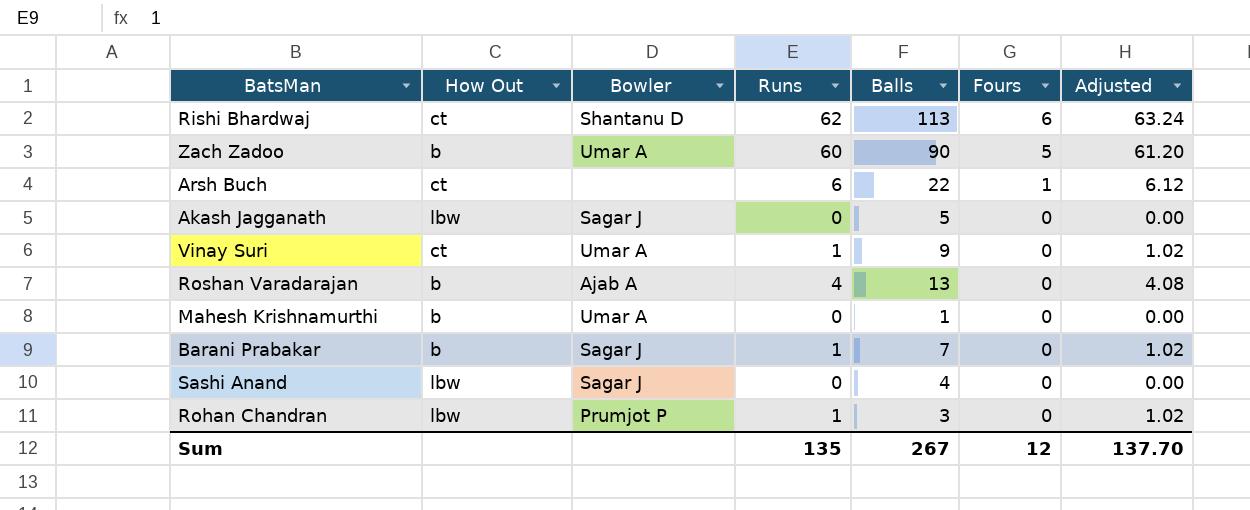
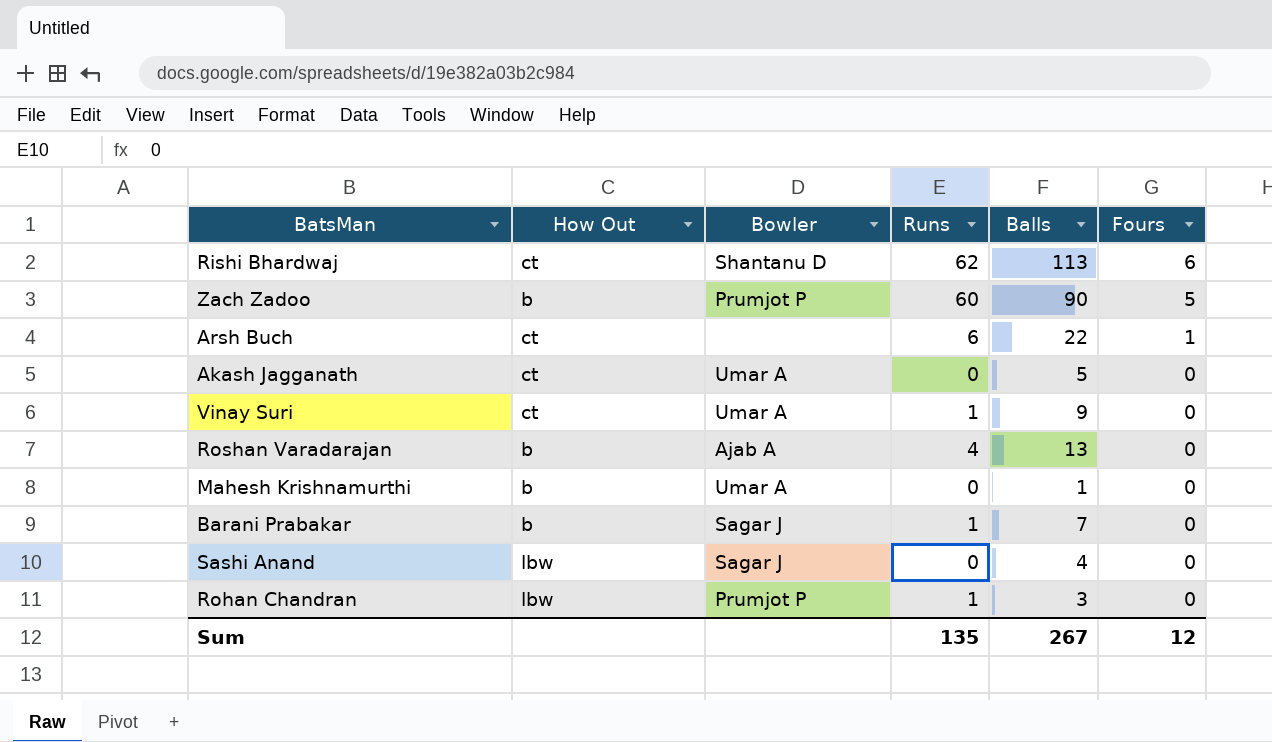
column Adjusted | formula: [Runs] * 1.02 -> none
Zach Zadoo | Bowler: Umar A -> Prumjot P
Akash Jagganath | How Out: lbw -> ct
Akash Jagganath | Bowler: Sagar J -> Umar A

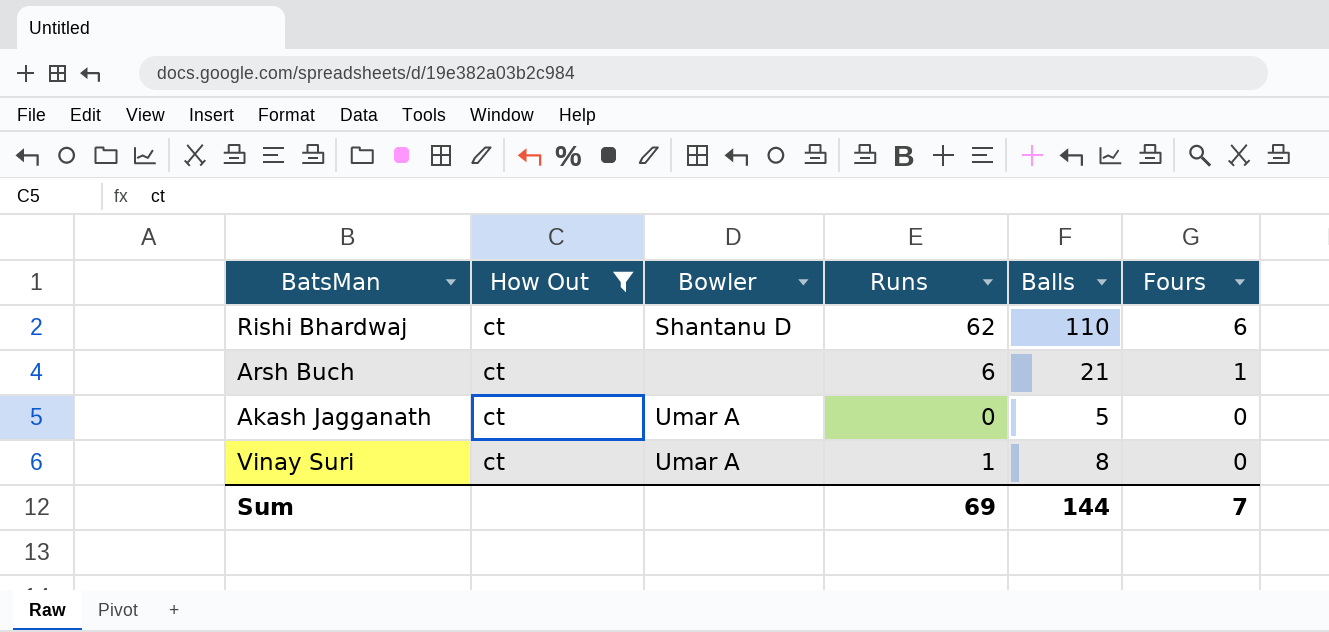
filter: none -> How Out = ct
Rishi Bhardwaj | Balls: 113 -> 110
Arsh Buch | Balls: 22 -> 21
Vinay Suri | Balls: 9 -> 8
Sum | Runs: 135 -> 69
Sum | Balls: 267 -> 144
Sum | Fours: 12 -> 7

